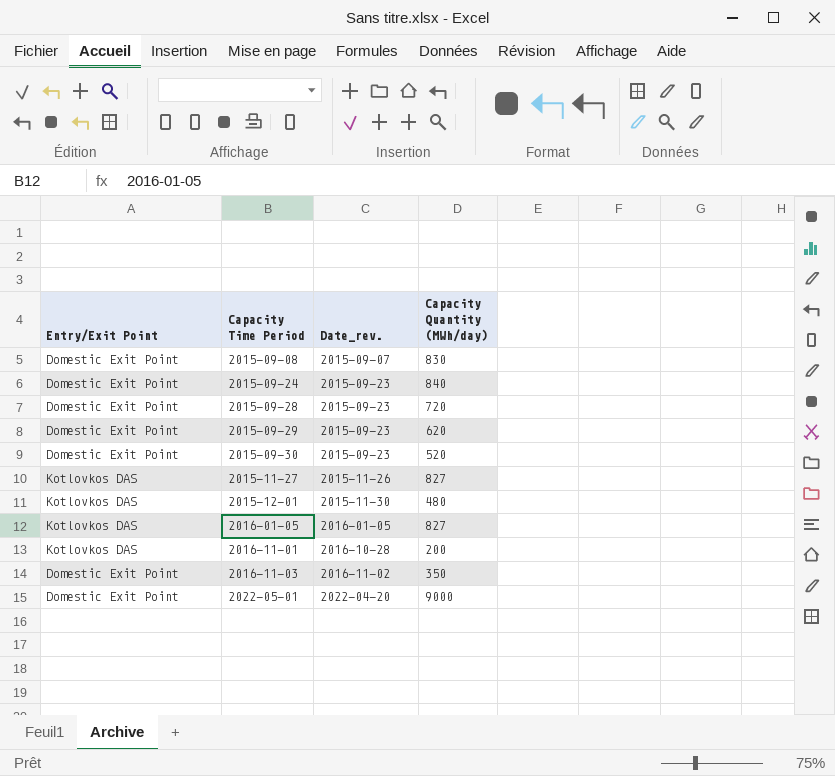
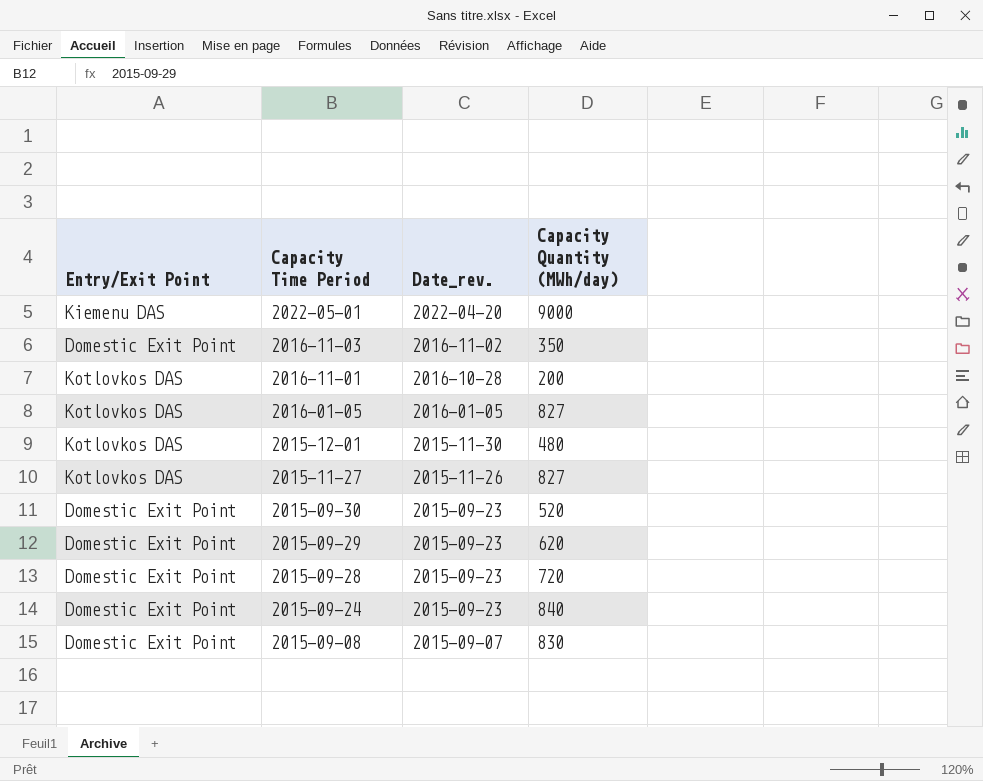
row order: Capacity Time Period ascending -> Capacity Time Period descending
2022-05-01 | Entry/Exit Point: Domestic Exit Point -> Kiemenu DAS

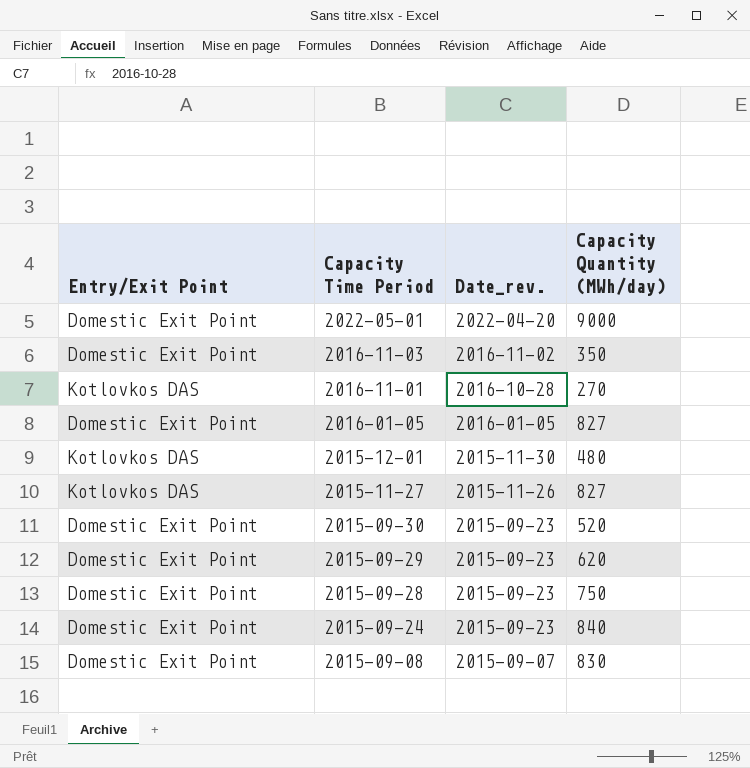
2022-05-01 | Entry/Exit Point: Kiemenu DAS -> Domestic Exit Point
2016-11-01 | Capacity Quantity (MWh/day): 200 -> 270
2016-01-05 | Entry/Exit Point: Kotlovkos DAS -> Domestic Exit Point
2015-09-28 | Capacity Quantity (MWh/day): 720 -> 750

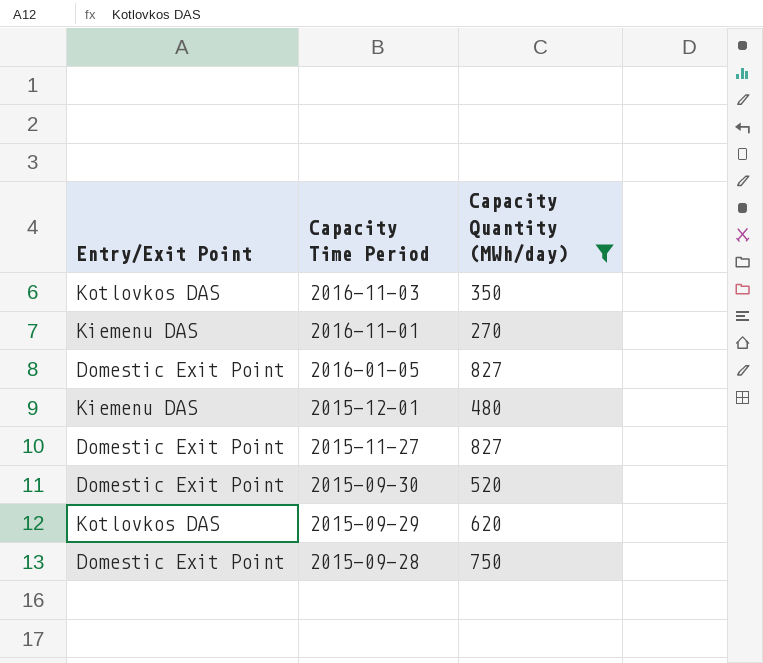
filter: none -> Capacity Quantity (MWh/day) <= 827
column Date_rev. | position: 3 -> none
2016-11-03 | Entry/Exit Point: Domestic Exit Point -> Kotlovkos DAS
2016-11-01 | Entry/Exit Point: Kotlovkos DAS -> Kiemenu DAS
2015-12-01 | Entry/Exit Point: Kotlovkos DAS -> Kiemenu DAS
2015-11-27 | Entry/Exit Point: Kotlovkos DAS -> Domestic Exit Point
2015-09-29 | Entry/Exit Point: Domestic Exit Point -> Kotlovkos DAS

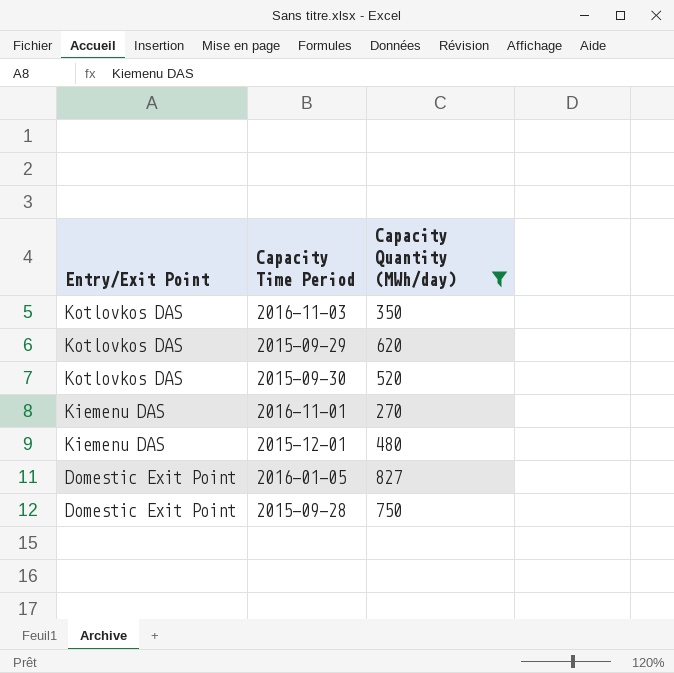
row order: Capacity Time Period descending -> Entry/Exit Point descending
row 2015-11-27: Domestic Exit Point | 827 -> none
2015-09-30 | Entry/Exit Point: Domestic Exit Point -> Kotlovkos DAS

